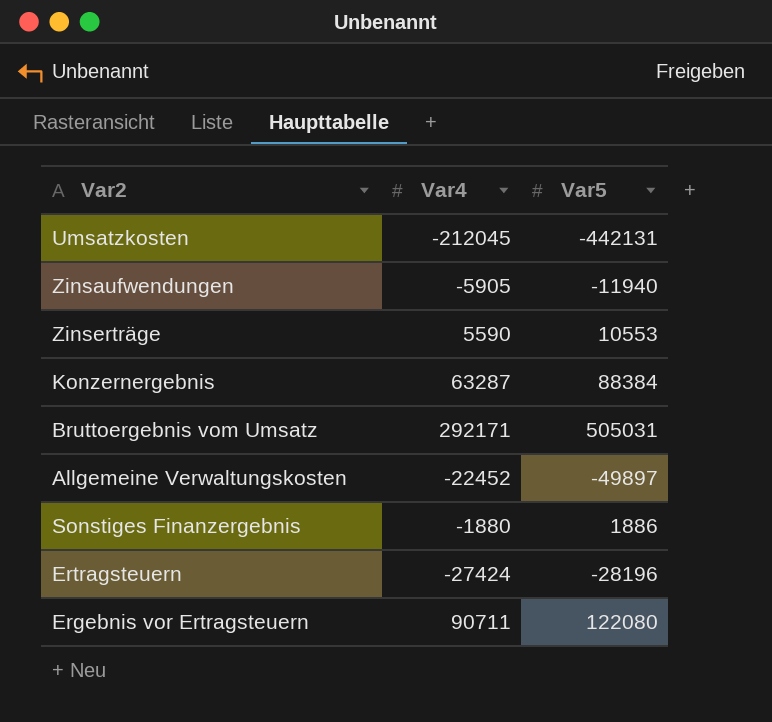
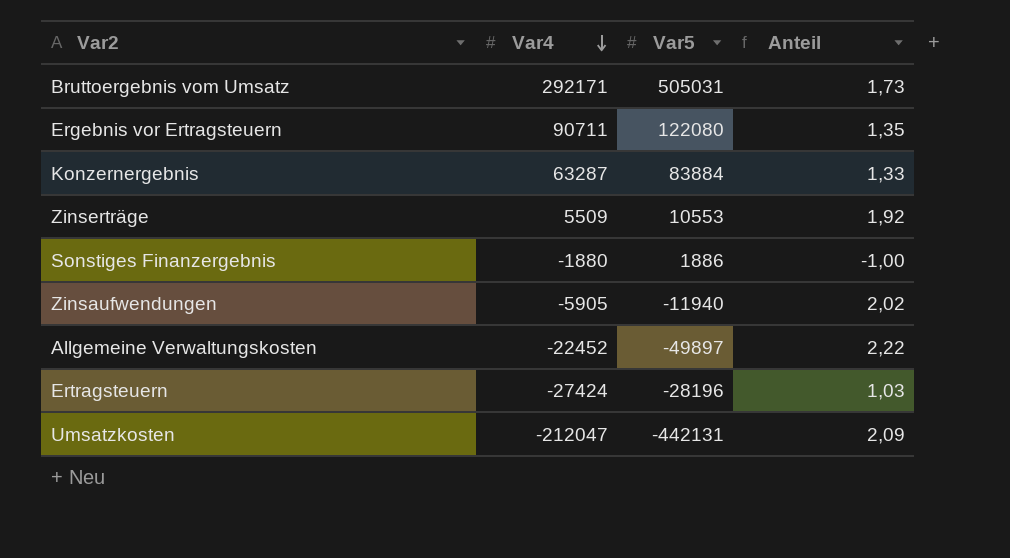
row order: none -> Var4 descending
column Anteil | formula: none -> [Var5] / [Var4]
Konzernergebnis | Var5: 88384 -> 83884
Zinserträge | Var4: 5590 -> 5509
Umsatzkosten | Var4: -212045 -> -212047

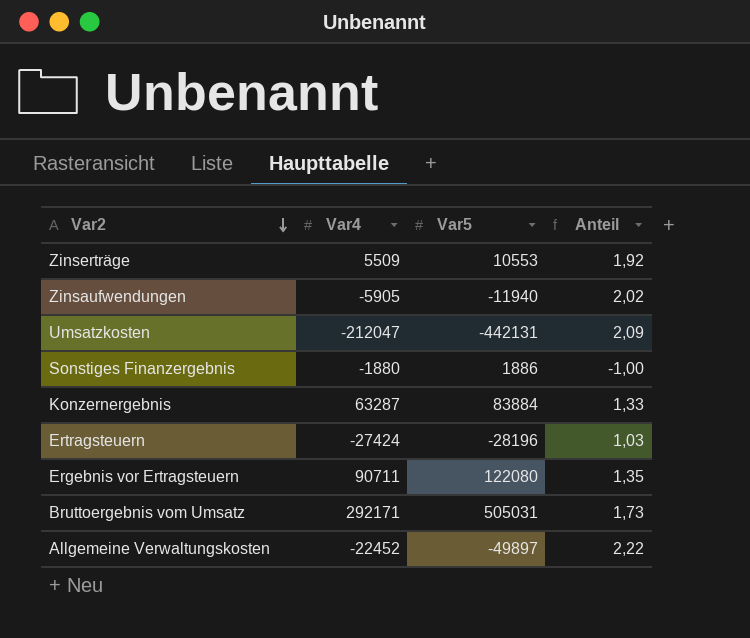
row order: Var4 descending -> Var2 descending

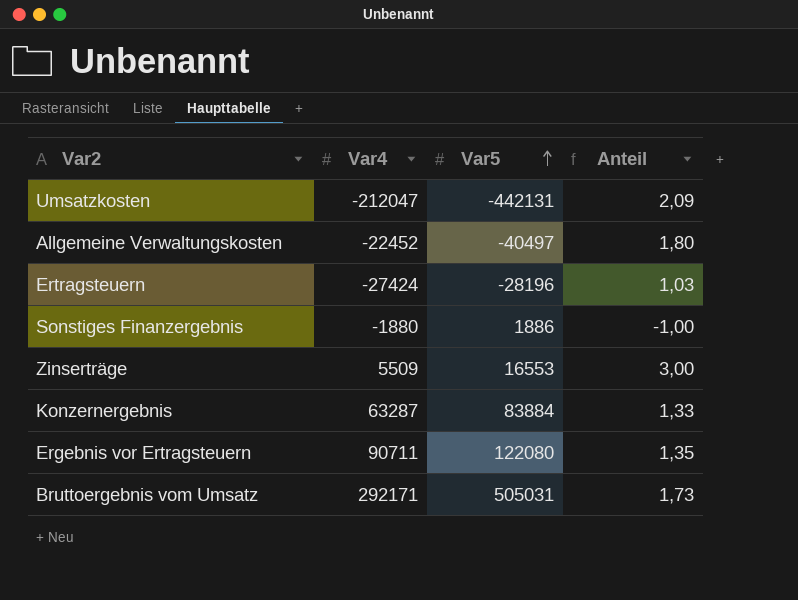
row order: Var2 descending -> Var5 ascending
row Zinsaufwendungen: -5905 | -11940 | 2,02 -> none
Allgemeine Verwaltungskosten | Var5: -49897 -> -40497
Allgemeine Verwaltungskosten | Anteil: 2,22 -> 1,80
Zinserträge | Var5: 10553 -> 16553
Zinserträge | Anteil: 1,92 -> 3,00

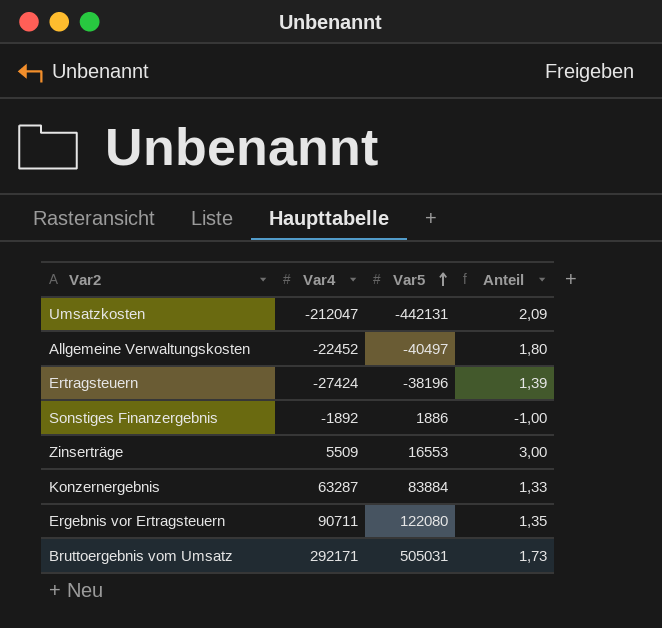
Ertragsteuern | Var5: -28196 -> -38196
Ertragsteuern | Anteil: 1,03 -> 1,39
Sonstiges Finanzergebnis | Var4: -1880 -> -1892

